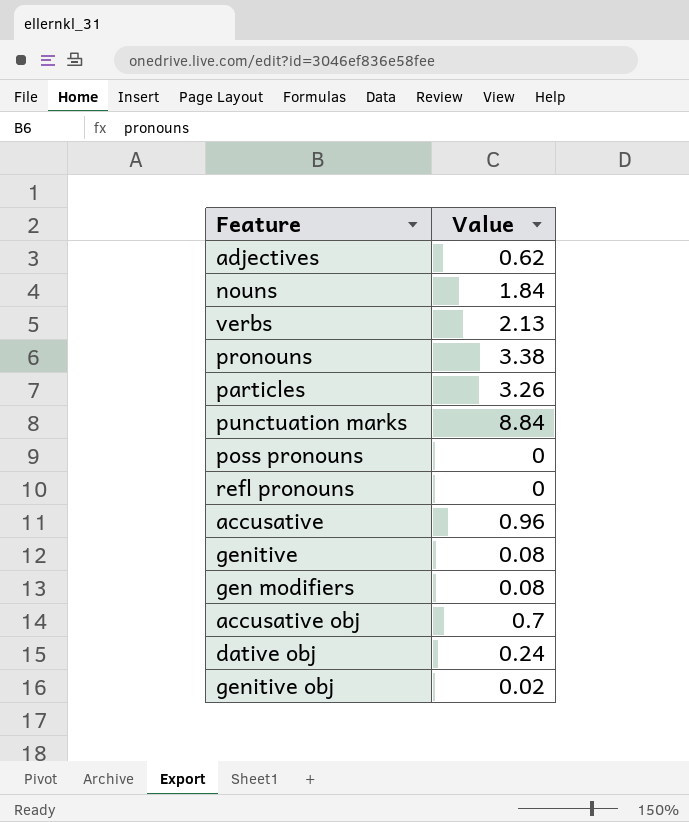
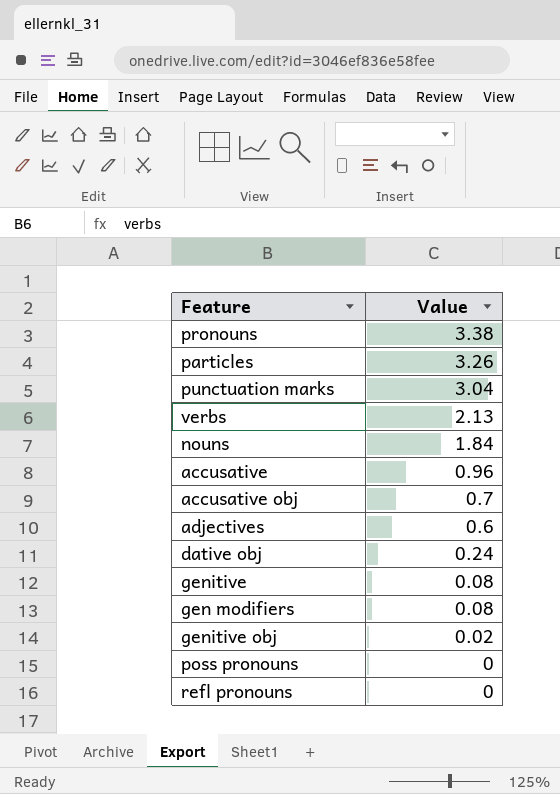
row order: none -> Value descending
punctuation marks | Value: 8.84 -> 3.04
adjectives | Value: 0.62 -> 0.6

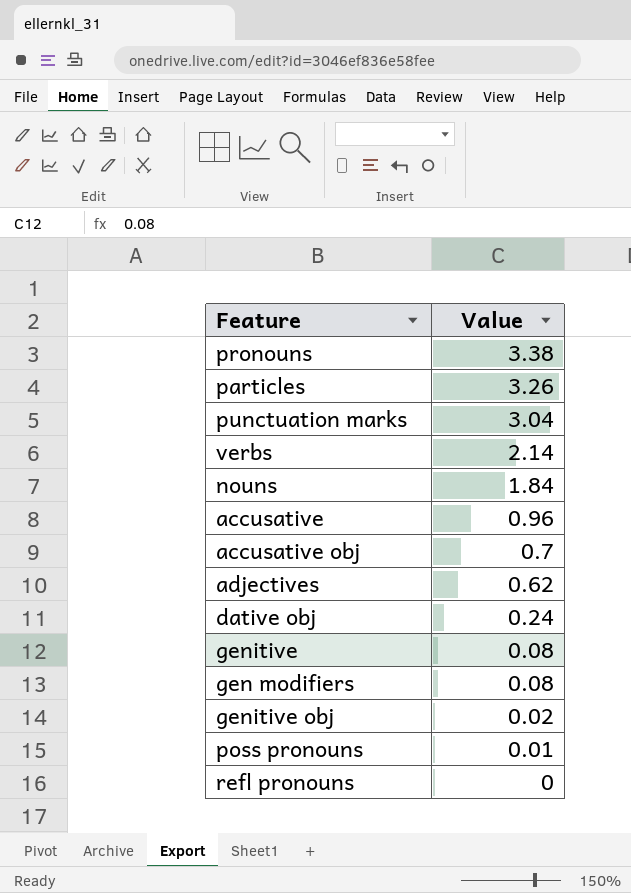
verbs | Value: 2.13 -> 2.14
adjectives | Value: 0.6 -> 0.62
poss pronouns | Value: 0 -> 0.01

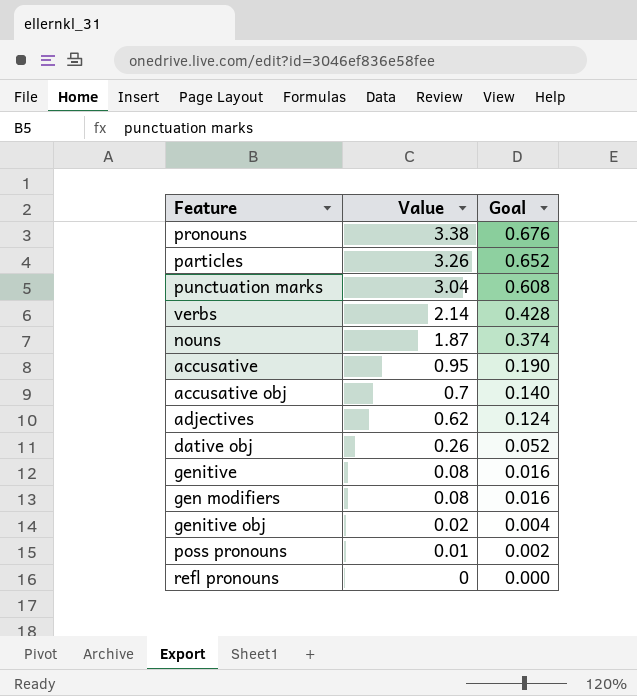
column Goal | formula: none -> [Value] * 0.2
nouns | Value: 1.84 -> 1.87
accusative | Value: 0.96 -> 0.95
dative obj | Value: 0.24 -> 0.26

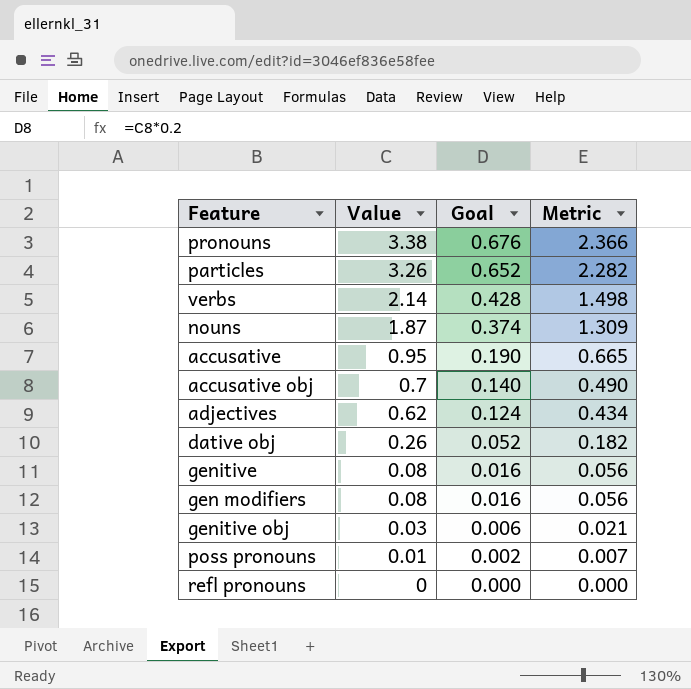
column Metric | formula: none -> [Value] * 0.7
row punctuation marks: 3.04 | 0.608 -> none
genitive obj | Value: 0.02 -> 0.03
genitive obj | Goal: 0.004 -> 0.006

